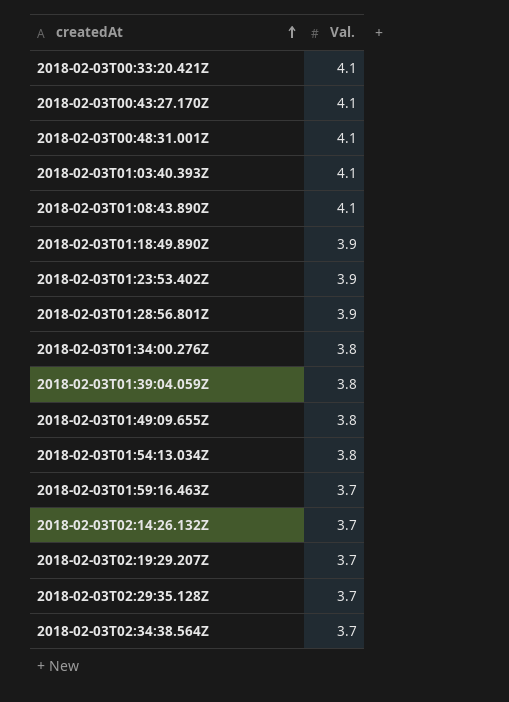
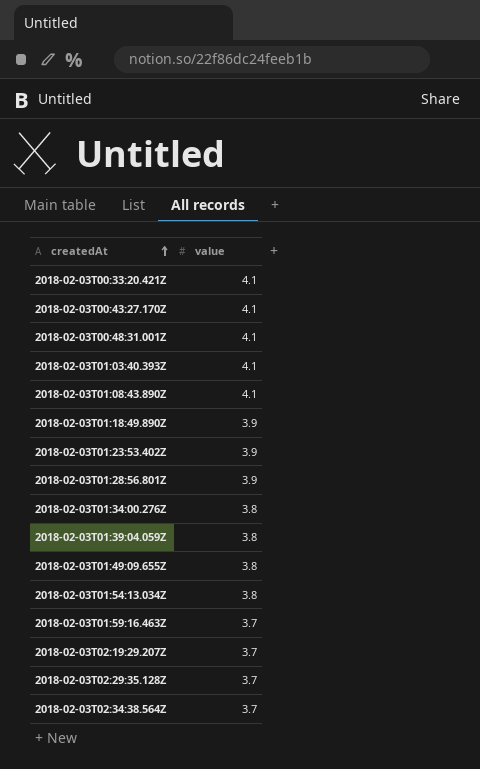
column name: Val. -> value
row 2018-02-03T02:14:26.132Z: 3.7 -> none

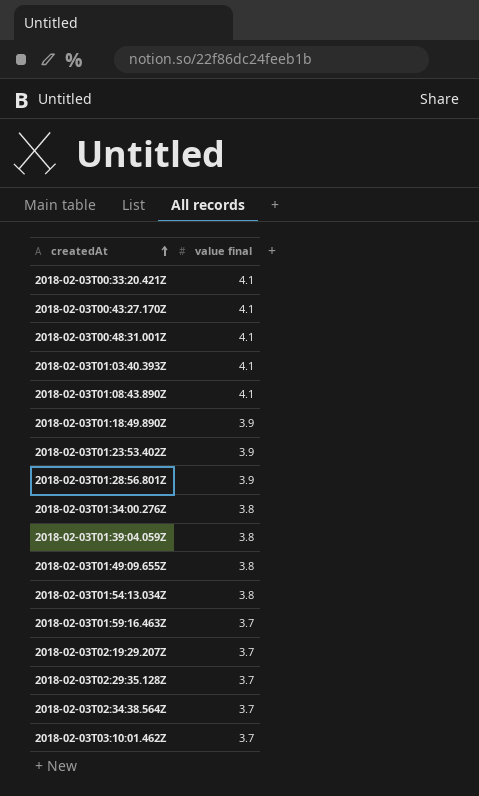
column name: value -> value final
row 2018-02-03T03:10:01.462Z: none -> 3.7

